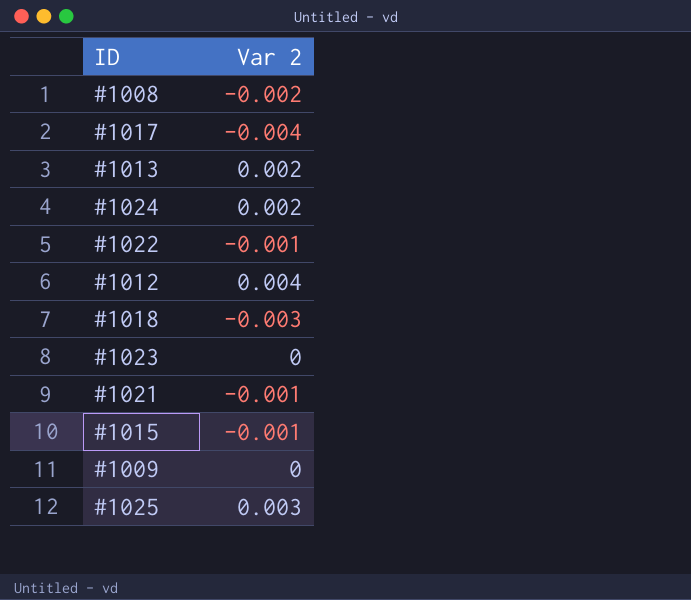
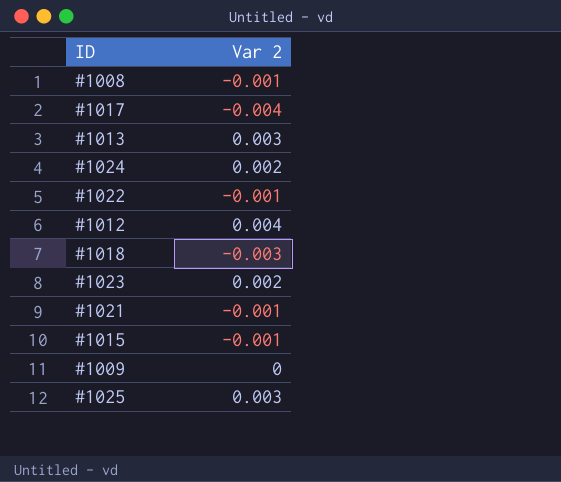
#1008 | Var 2: -0.002 -> -0.001
#1013 | Var 2: 0.002 -> 0.003
#1023 | Var 2: 0 -> 0.002

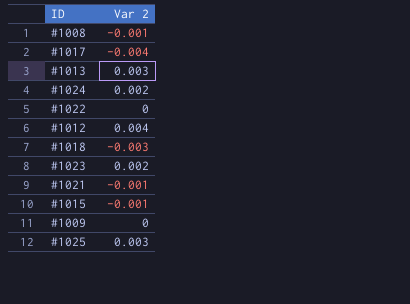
#1022 | Var 2: -0.001 -> 0

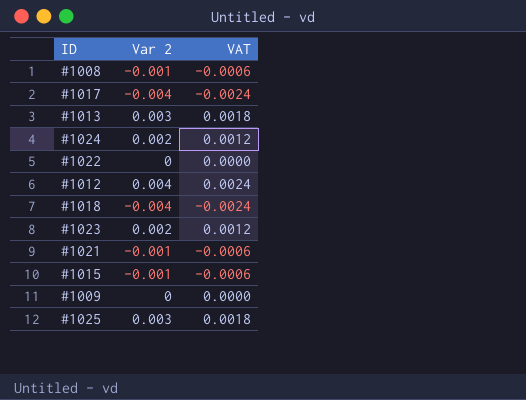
column VAT | formula: none -> [Var 2] * 0.6
#1018 | Var 2: -0.003 -> -0.004

